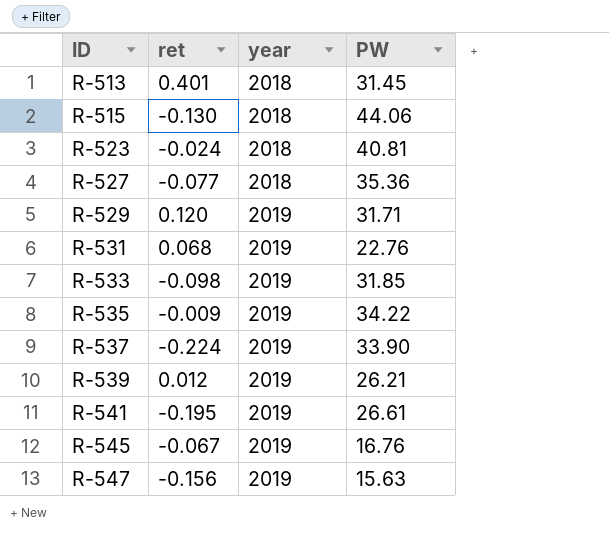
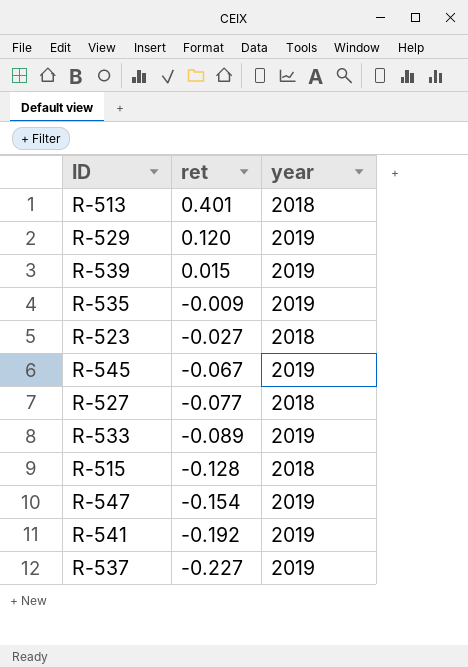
row order: ID ascending -> ret descending
column PW | position: 4 -> none
row R-531: 0.068 | 2019 | 22.76 -> none
R-539 | ret: 0.012 -> 0.015
R-523 | ret: -0.024 -> -0.027
R-533 | ret: -0.098 -> -0.089
R-515 | ret: -0.130 -> -0.128
R-547 | ret: -0.156 -> -0.154
R-541 | ret: -0.195 -> -0.192
R-537 | ret: -0.224 -> -0.227

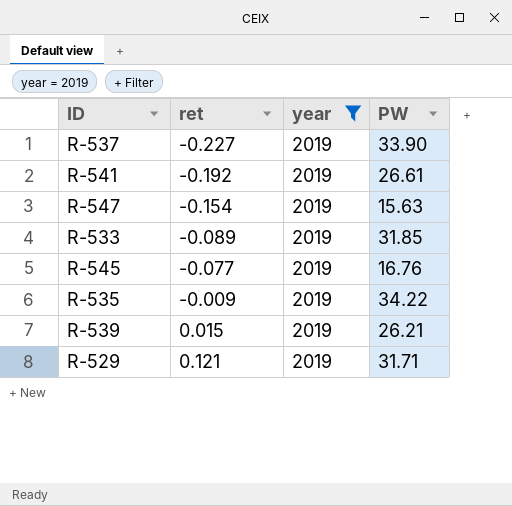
filter: none -> year = 2019
row order: ret descending -> ret ascending
column PW | position: none -> 4
R-545 | ret: -0.067 -> -0.077
R-529 | ret: 0.120 -> 0.121

